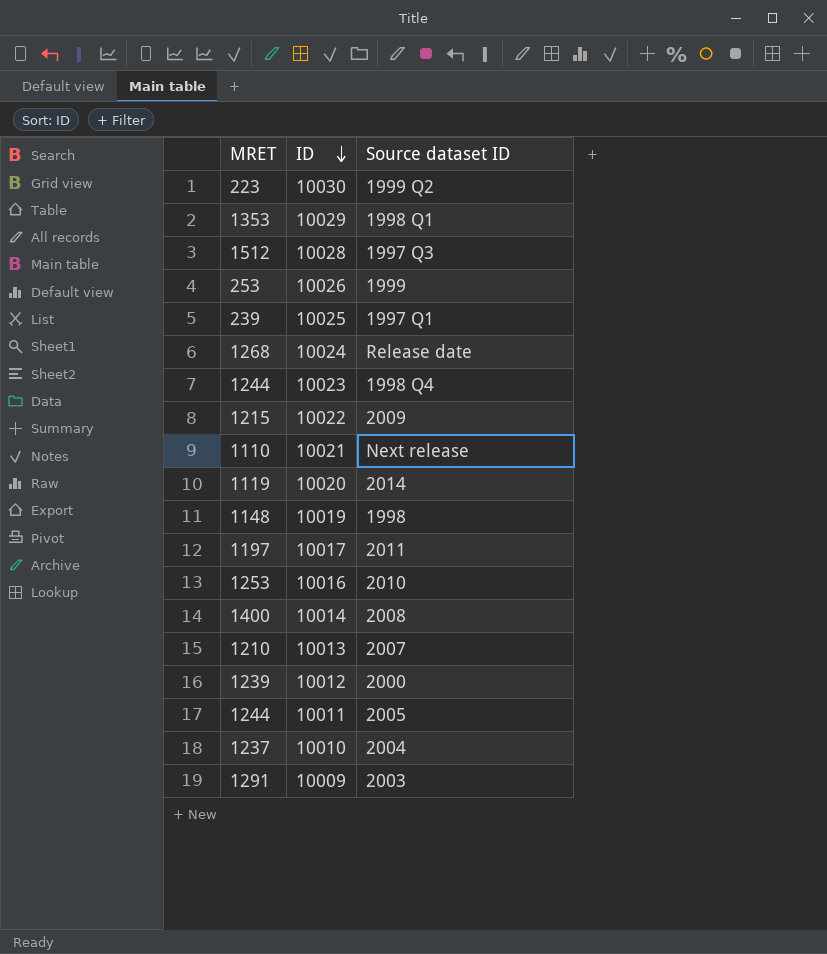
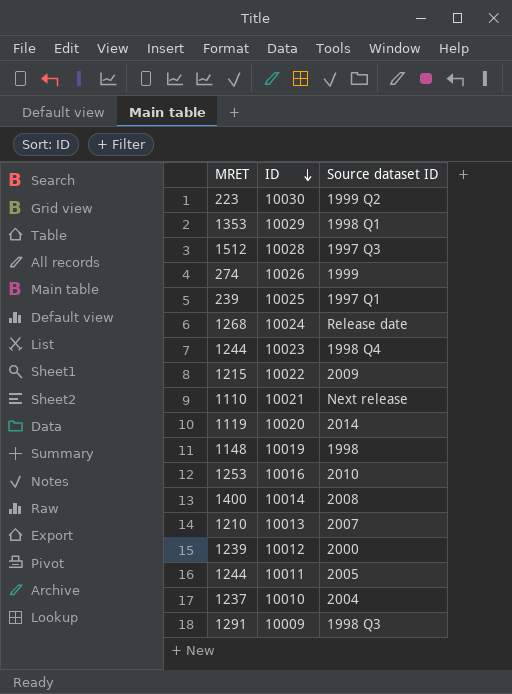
row 10017: 1197 | 2011 -> none
10026 | MRET: 253 -> 274
10009 | Source dataset ID: 2003 -> 1998 Q3

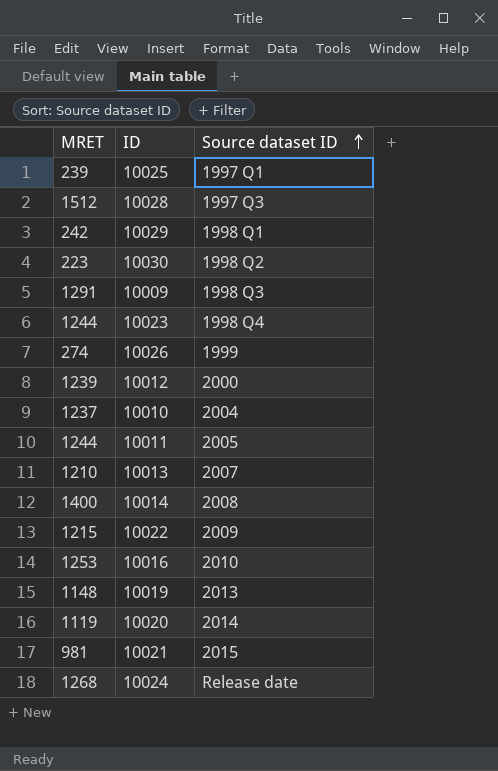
row order: ID descending -> Source dataset ID ascending
10029 | MRET: 1353 -> 242
10030 | Source dataset ID: 1999 Q2 -> 1998 Q2
10019 | Source dataset ID: 1998 -> 2013
10021 | MRET: 1110 -> 981
10021 | Source dataset ID: Next release -> 2015

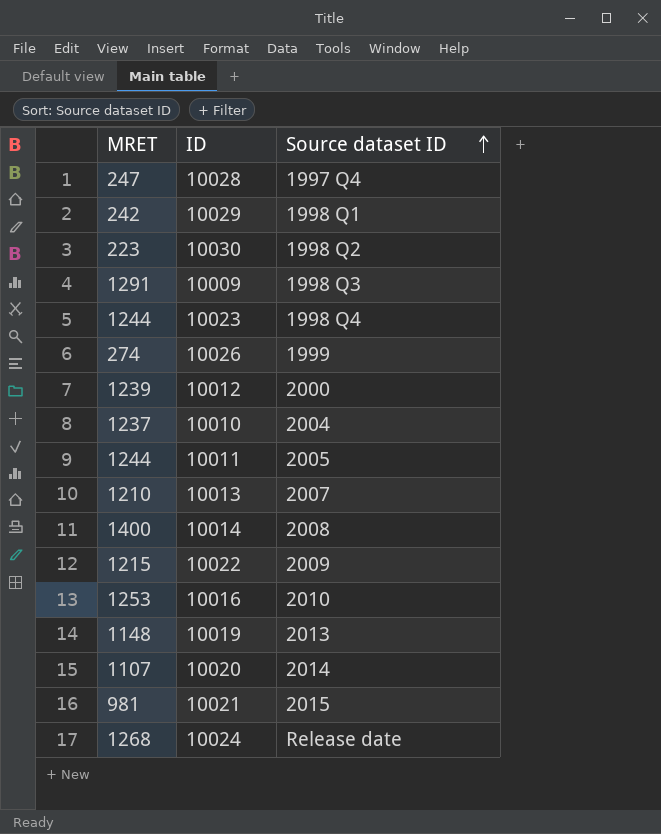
row 10025: 239 | 1997 Q1 -> none
10028 | MRET: 1512 -> 247
10028 | Source dataset ID: 1997 Q3 -> 1997 Q4
10020 | MRET: 1119 -> 1107

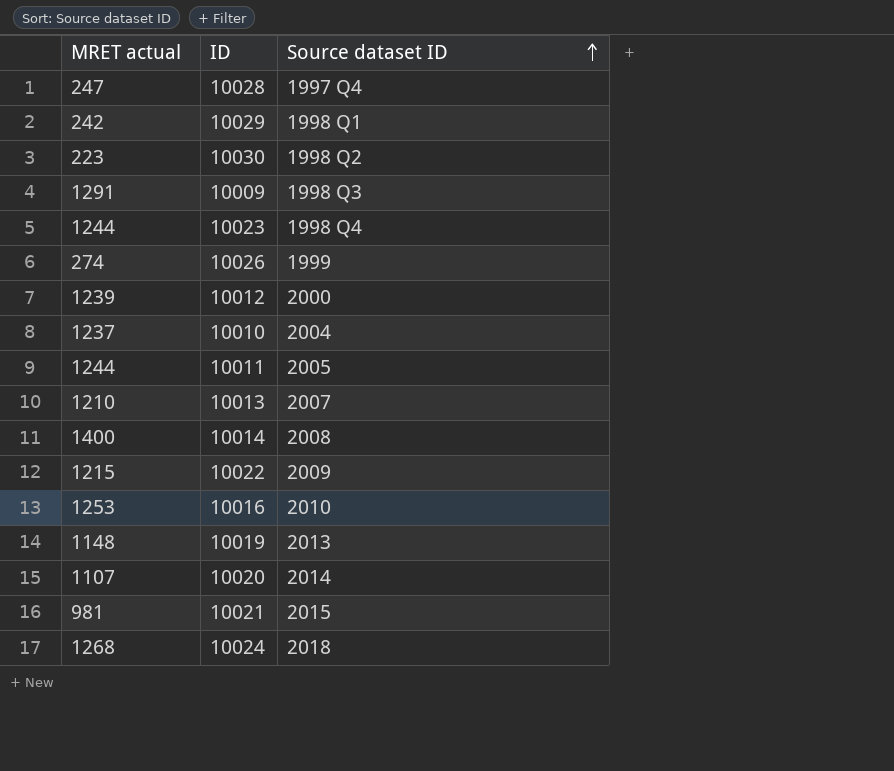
column name: MRET -> MRET actual
10024 | Source dataset ID: Release date -> 2018

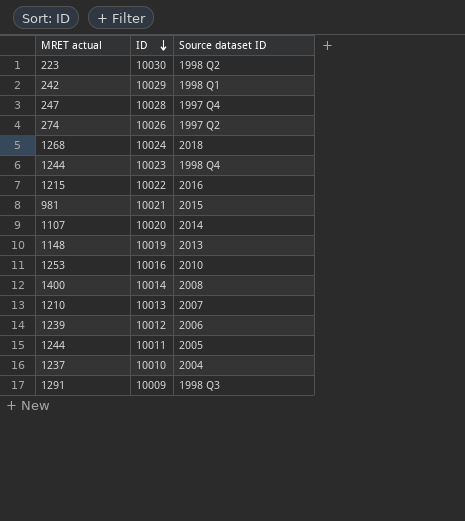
row order: Source dataset ID ascending -> ID descending
10026 | Source dataset ID: 1999 -> 1997 Q2
10022 | Source dataset ID: 2009 -> 2016
10012 | Source dataset ID: 2000 -> 2006

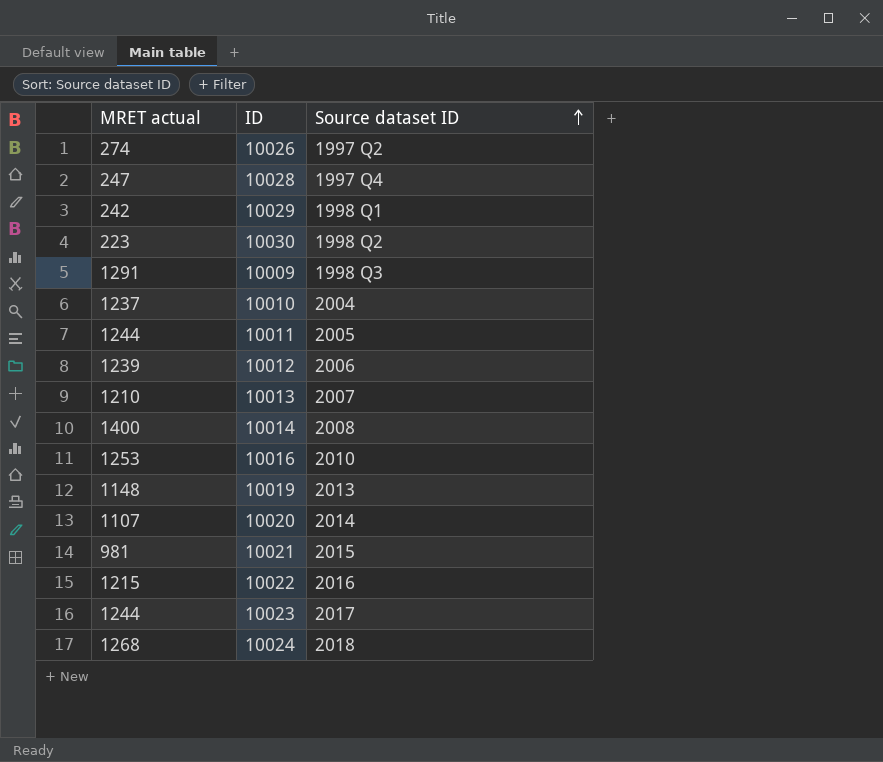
row order: ID descending -> Source dataset ID ascending
10023 | Source dataset ID: 1998 Q4 -> 2017

